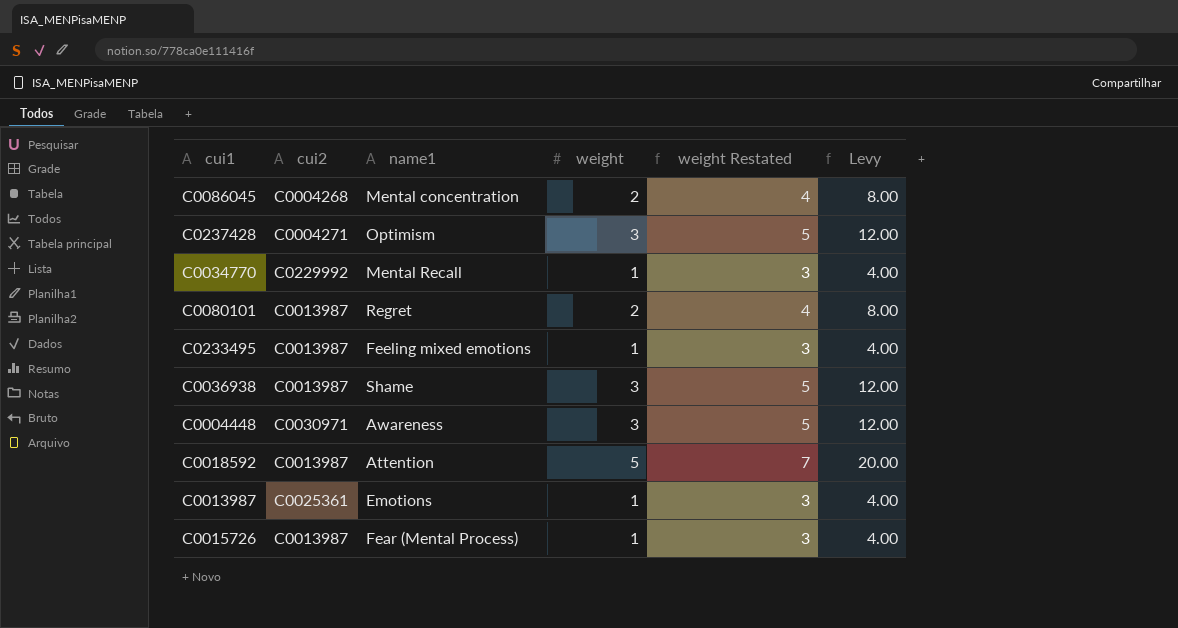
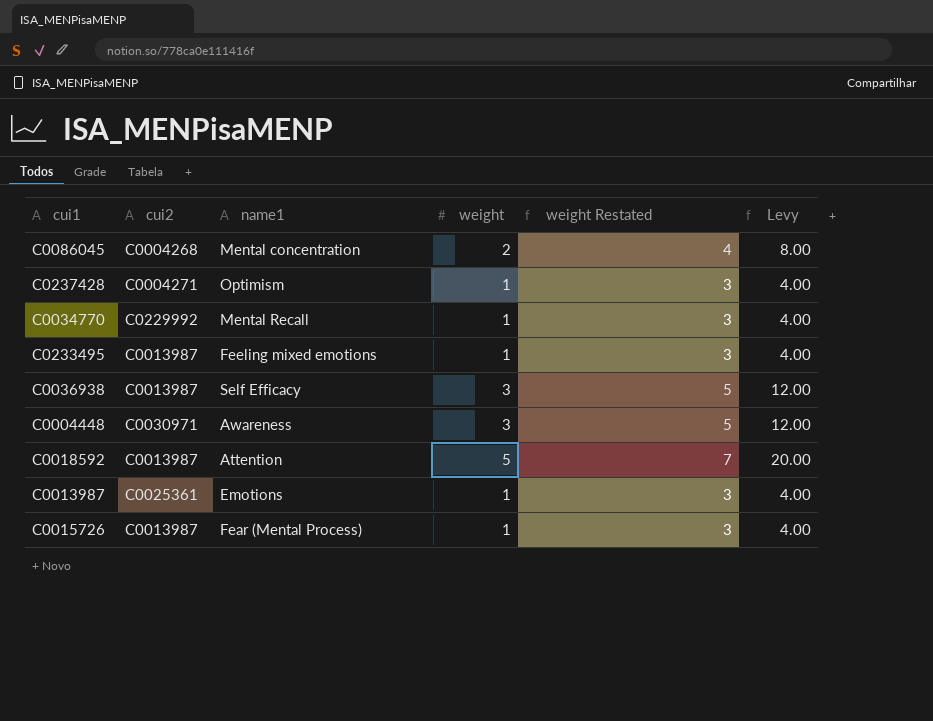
row C0080101: C0013987 | Regret | 2 | 4 | 8.00 -> none
C0237428 | weight: 3 -> 1
C0237428 | weight Restated: 5 -> 3
C0237428 | Levy: 12.00 -> 4.00
C0036938 | name1: Shame -> Self Efficacy

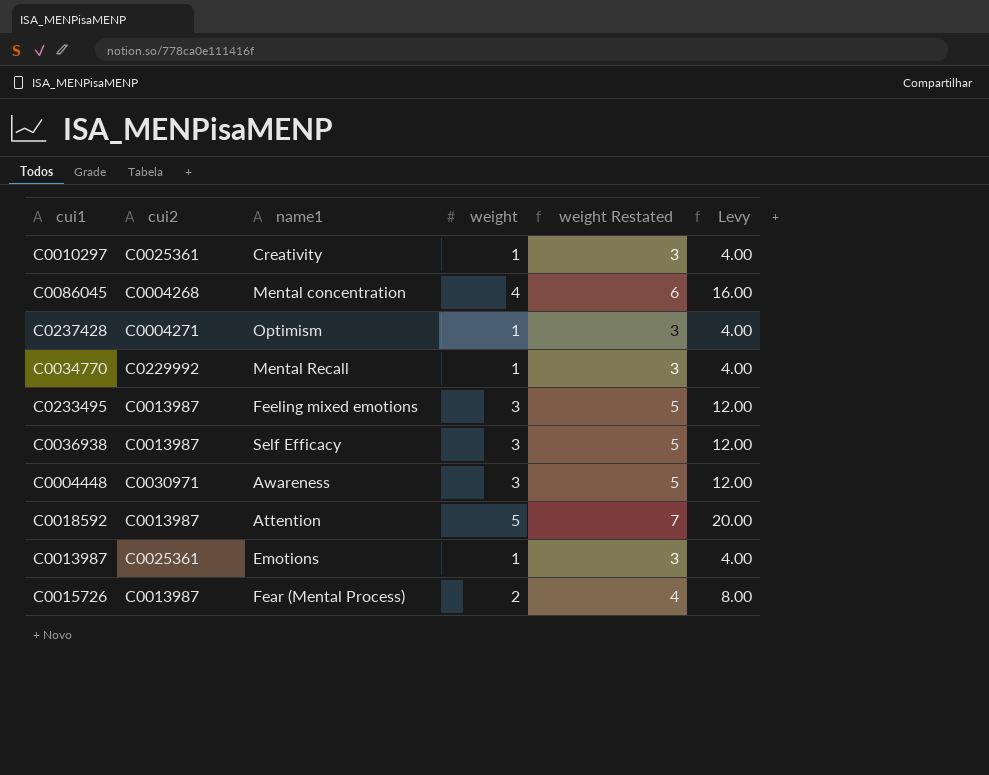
row C0010297: none -> C0025361 | Creativity | 1 | 3 | 4.00
C0086045 | weight: 2 -> 4
C0086045 | weight Restated: 4 -> 6
C0086045 | Levy: 8.00 -> 16.00
C0233495 | weight: 1 -> 3
C0233495 | weight Restated: 3 -> 5
C0233495 | Levy: 4.00 -> 12.00
C0015726 | weight: 1 -> 2
C0015726 | weight Restated: 3 -> 4
C0015726 | Levy: 4.00 -> 8.00

